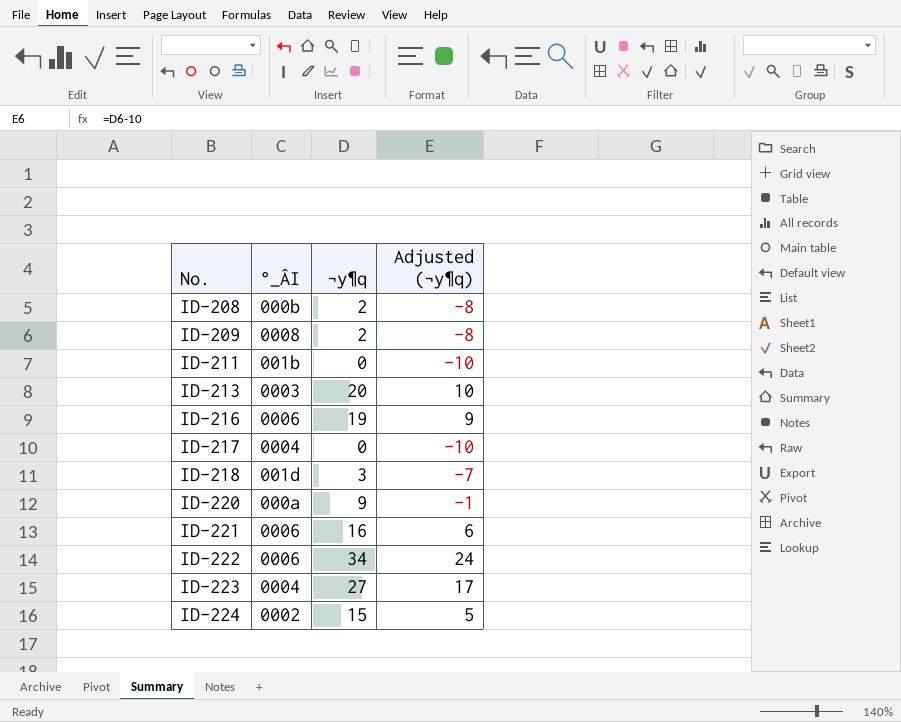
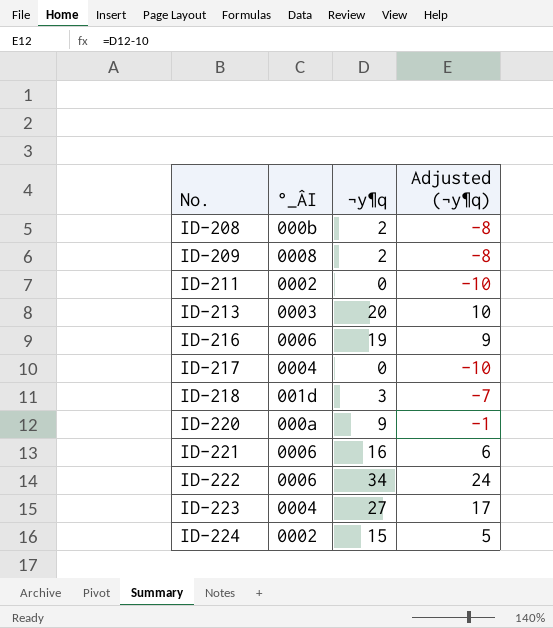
ID-211 | °_ÂI: 001b -> 0002

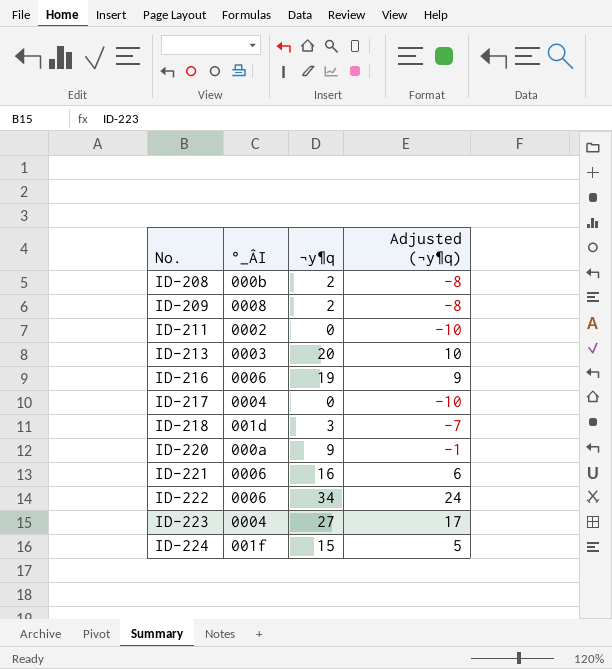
ID-224 | °_ÂI: 0002 -> 001f

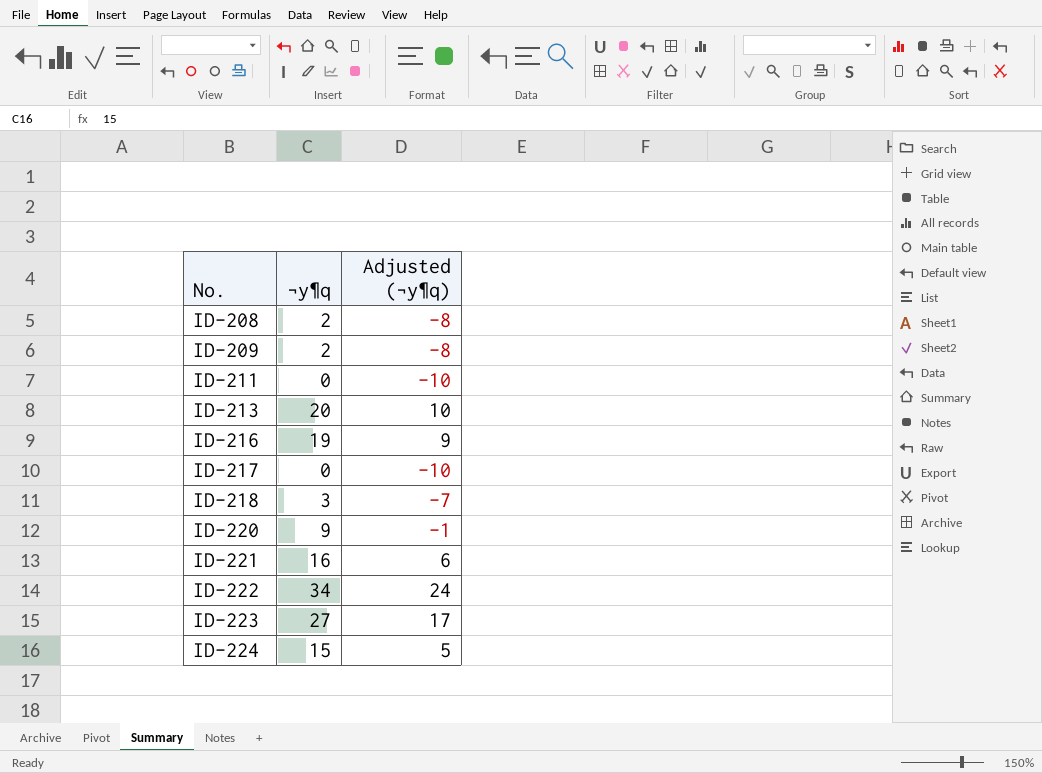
column °_ÂI | position: 2 -> none

